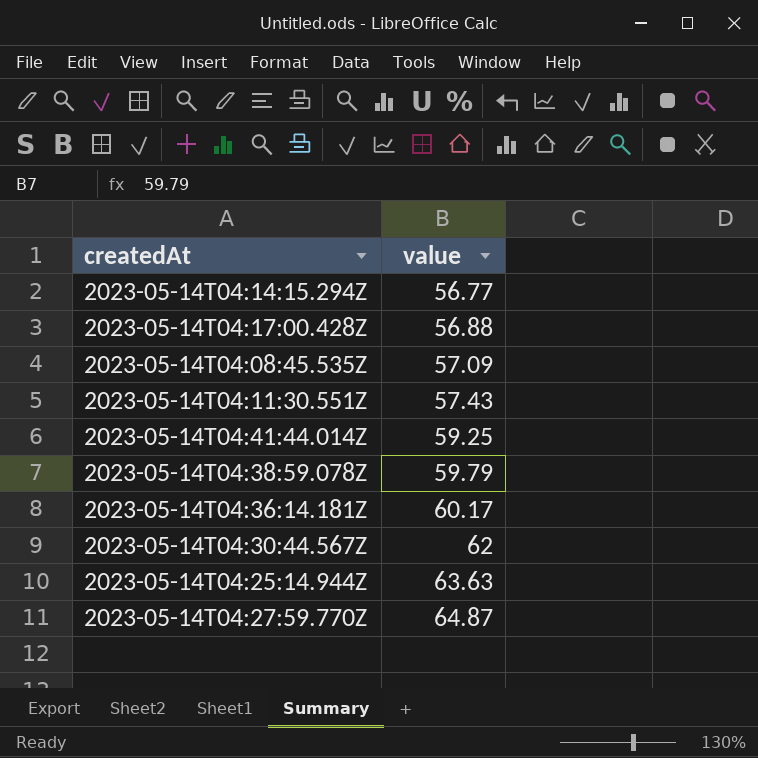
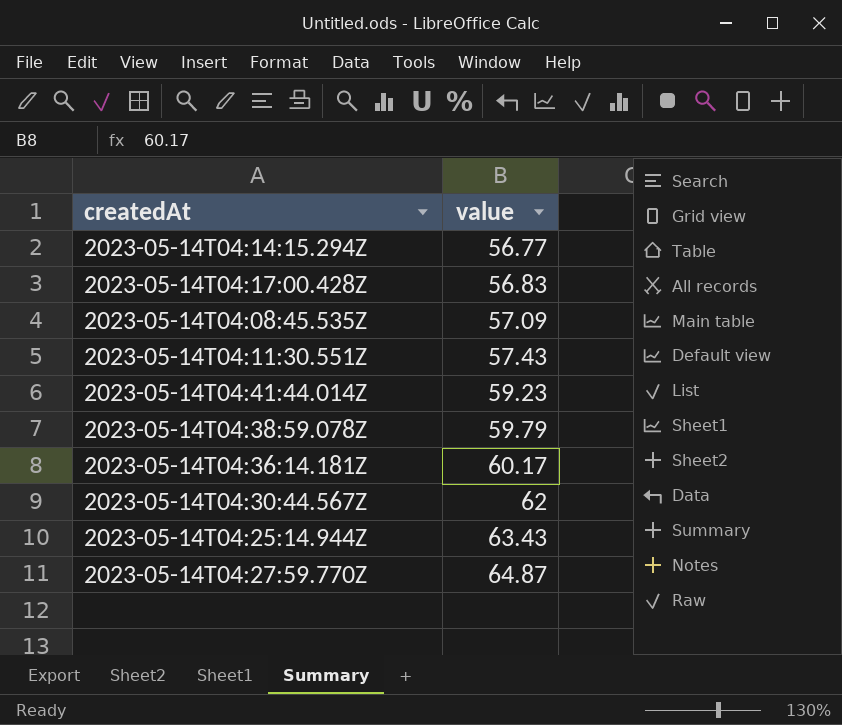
2023-05-14T04:17:00.428Z | value: 56.88 -> 56.83
2023-05-14T04:41:44.014Z | value: 59.25 -> 59.23
2023-05-14T04:25:14.944Z | value: 63.63 -> 63.43

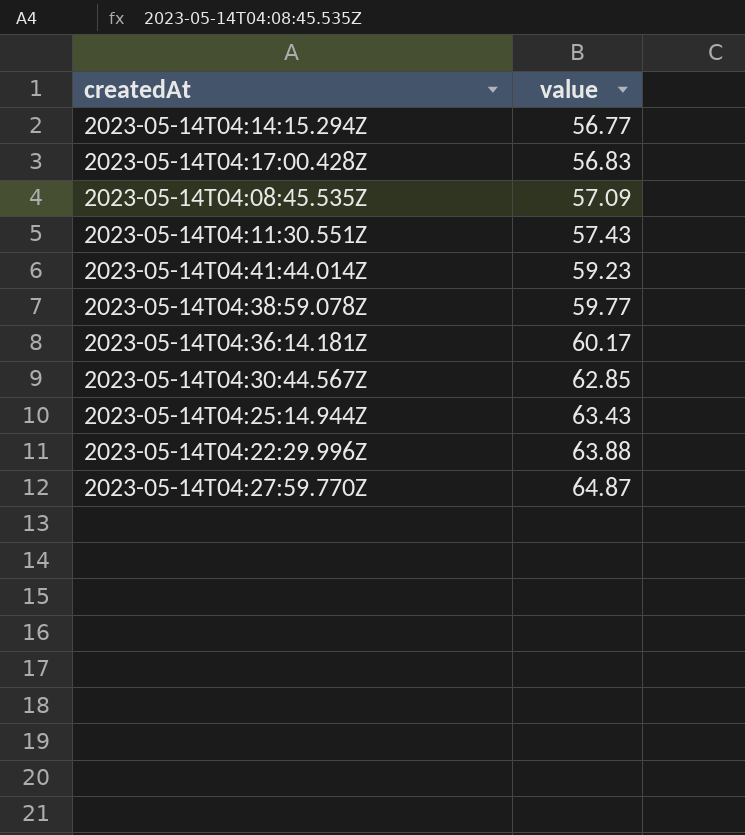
2023-05-14T04:38:59.078Z | value: 59.79 -> 59.77
2023-05-14T04:30:44.567Z | value: 62 -> 62.85
row 2023-05-14T04:22:29.996Z: none -> 63.88

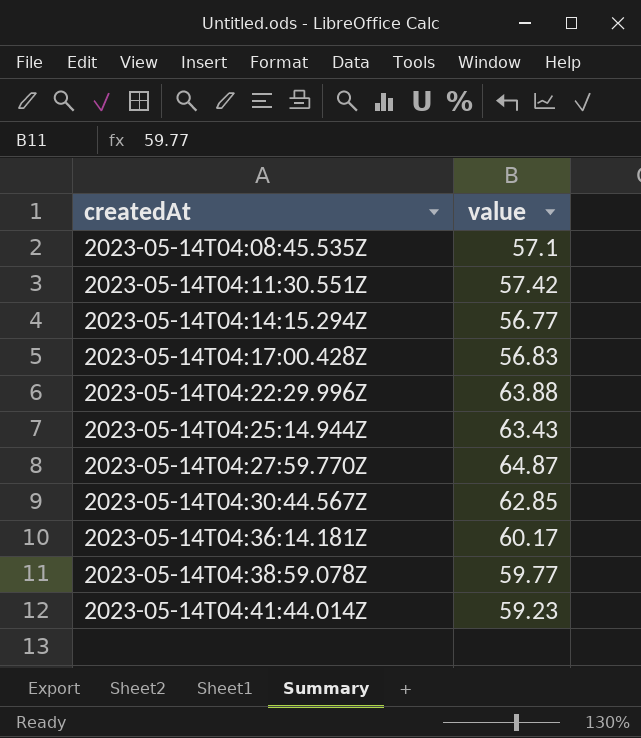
row order: value ascending -> createdAt ascending
2023-05-14T04:08:45.535Z | value: 57.09 -> 57.1
2023-05-14T04:11:30.551Z | value: 57.43 -> 57.42

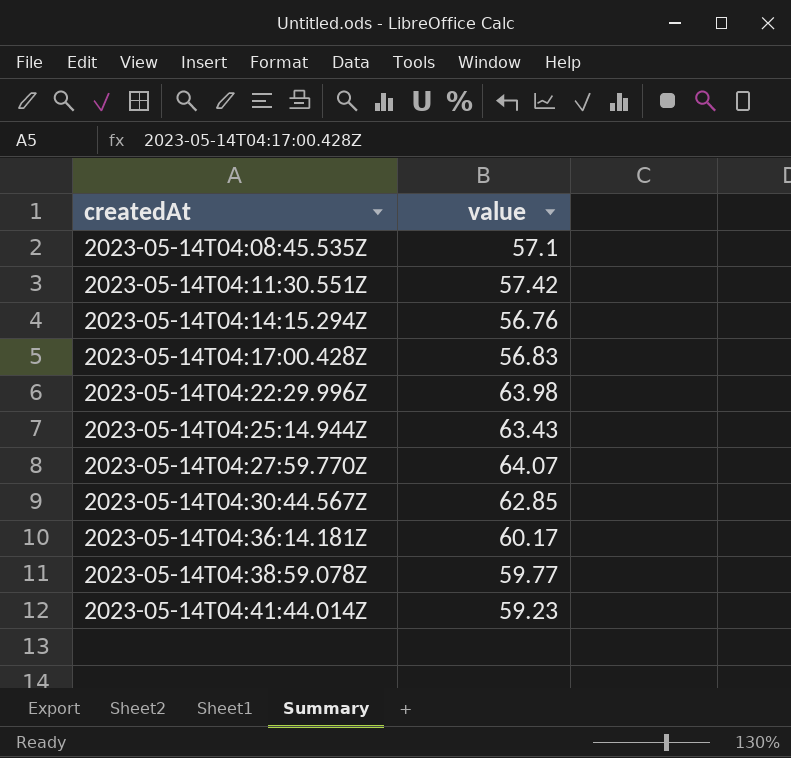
2023-05-14T04:14:15.294Z | value: 56.77 -> 56.76
2023-05-14T04:22:29.996Z | value: 63.88 -> 63.98
2023-05-14T04:27:59.770Z | value: 64.87 -> 64.07

